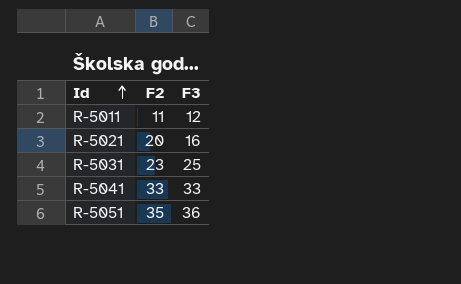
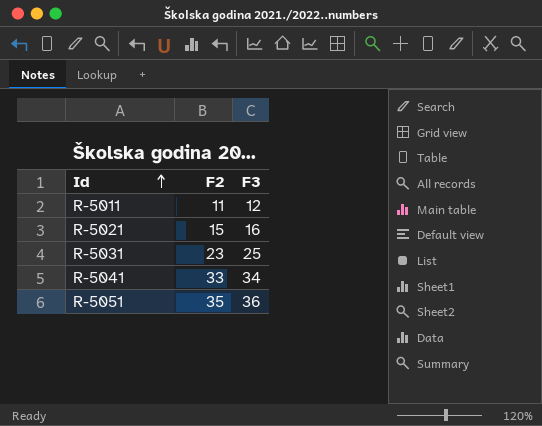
R-5021 | F2: 20 -> 15
R-5041 | F3: 33 -> 34

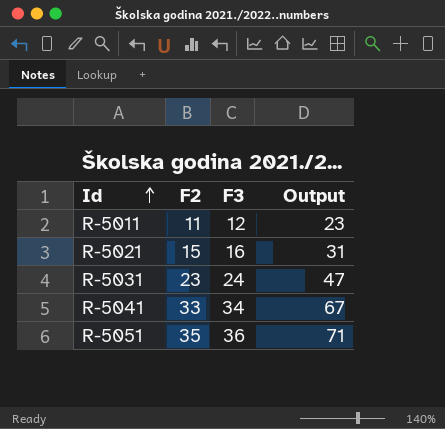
column Output | formula: none -> [F2] + [F3]
R-5031 | F3: 25 -> 24

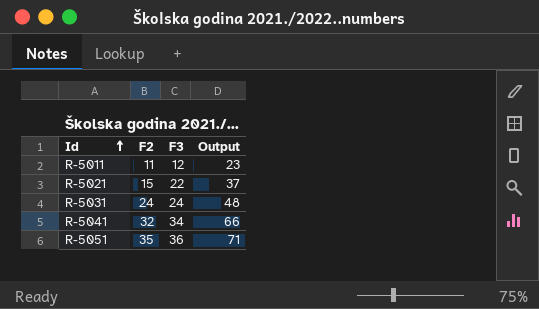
R-5021 | F3: 16 -> 22
R-5021 | Output: 31 -> 37
R-5031 | F2: 23 -> 24
R-5031 | Output: 47 -> 48
R-5041 | F2: 33 -> 32
R-5041 | Output: 67 -> 66

